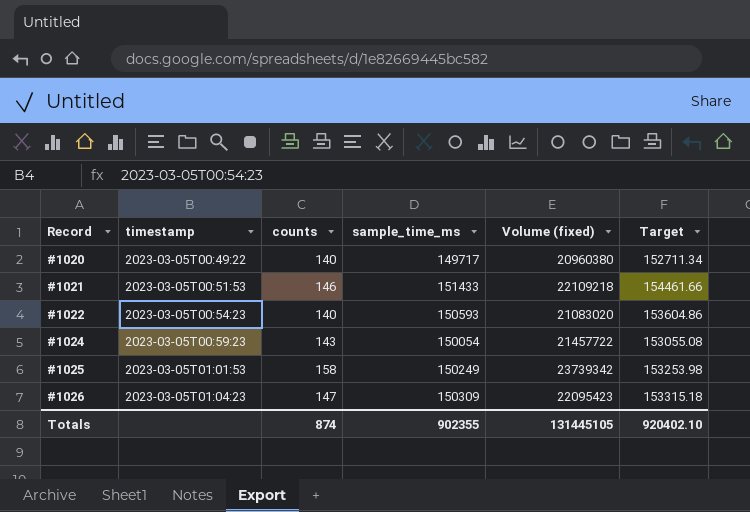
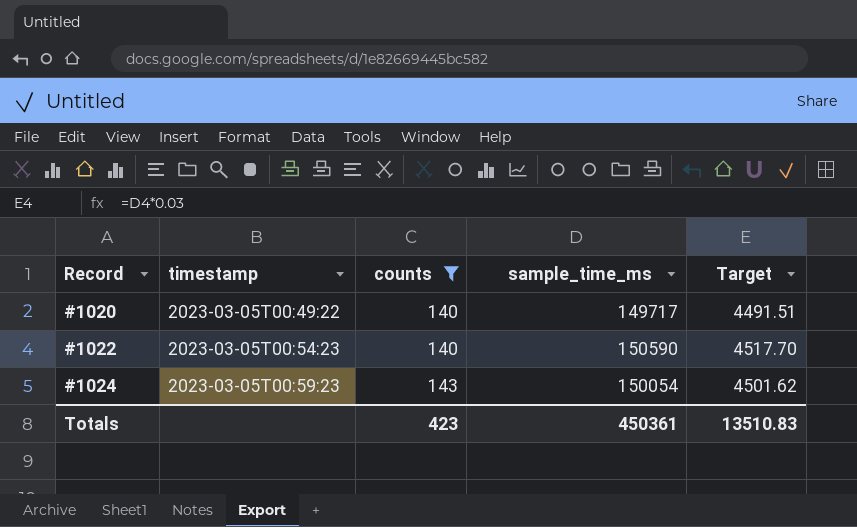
filter: none -> counts <= 143
column Volume (fixed) | formula: [counts] * [sample_time_ms] -> none
column Target | formula: [sample_time_ms] * 1.02 -> [sample_time_ms] * 0.03
#1022 | sample_time_ms: 150593 -> 150590
Totals | counts: 874 -> 423
Totals | sample_time_ms: 902355 -> 450361
Totals | Target: 920402.10 -> 13510.83

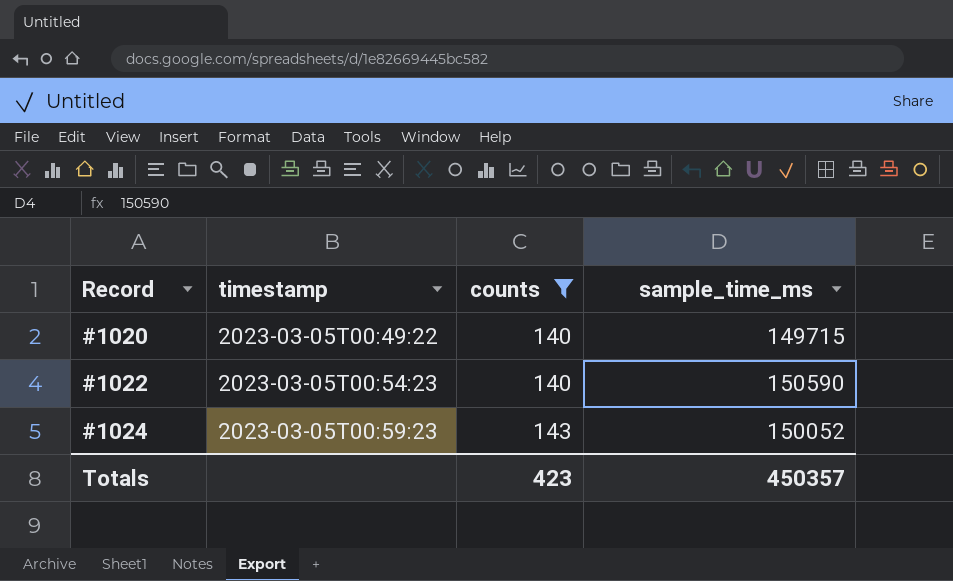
column Target | formula: [sample_time_ms] * 0.03 -> none
#1020 | sample_time_ms: 149717 -> 149715
#1024 | sample_time_ms: 150054 -> 150052
Totals | sample_time_ms: 450361 -> 450357

